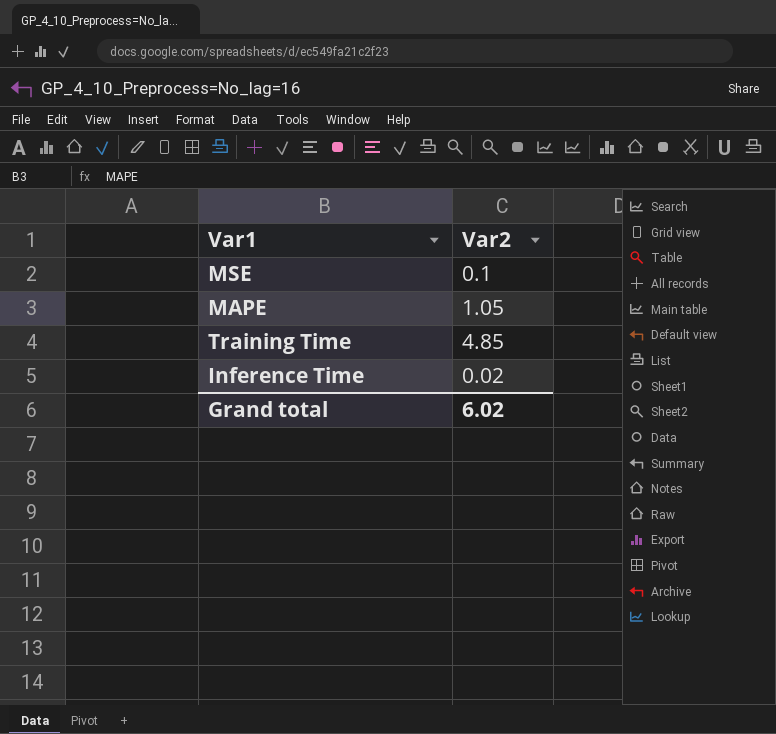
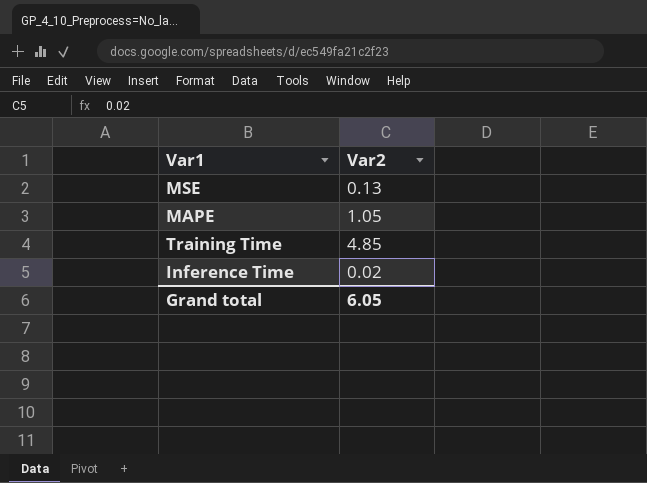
MSE | Var2: 0.1 -> 0.13
Grand total | Var2: 6.02 -> 6.05

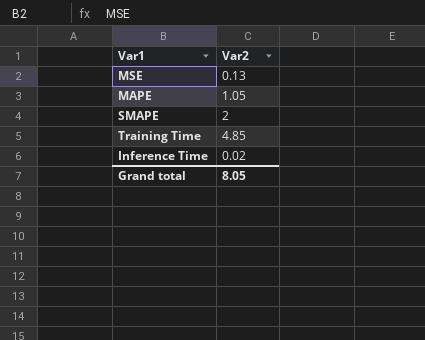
row SMAPE: none -> 2
Grand total | Var2: 6.05 -> 8.05

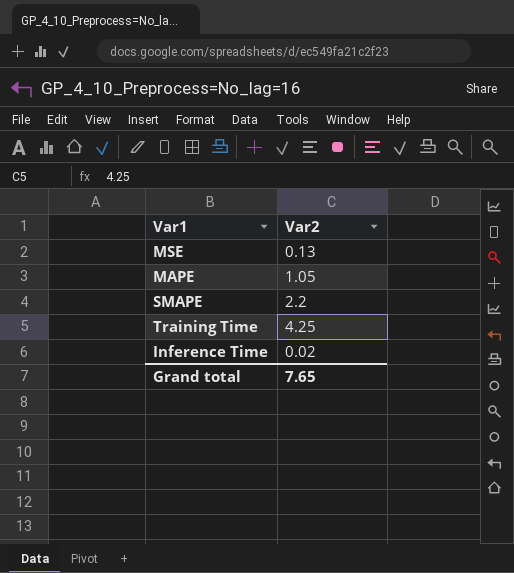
SMAPE | Var2: 2 -> 2.2
Training Time | Var2: 4.85 -> 4.25
Grand total | Var2: 8.05 -> 7.65

